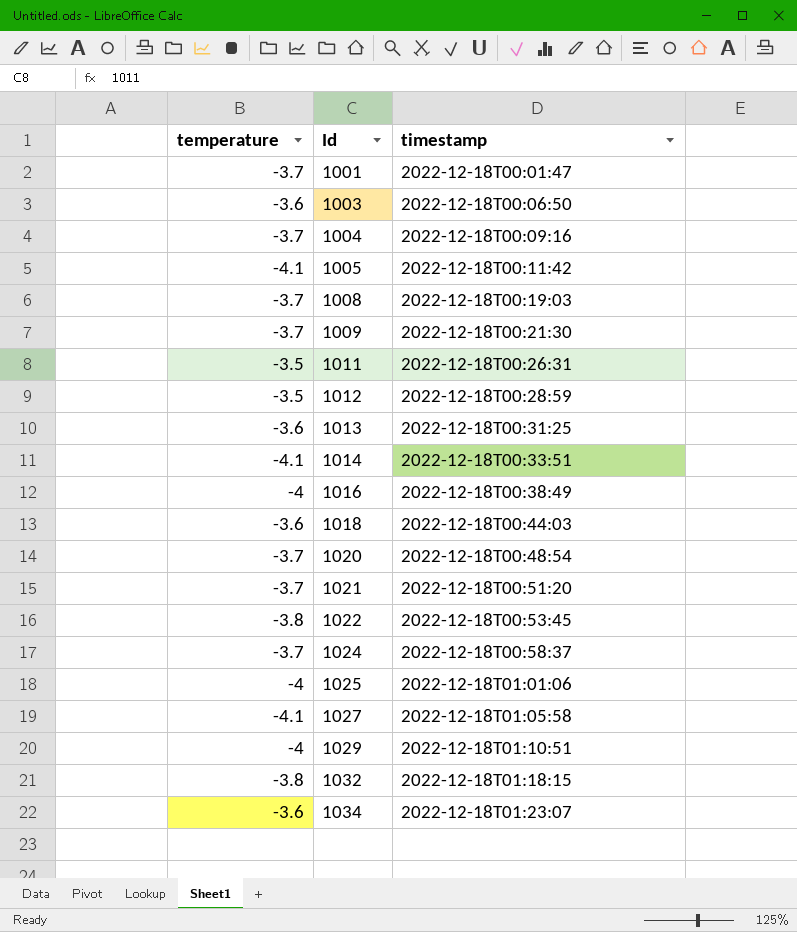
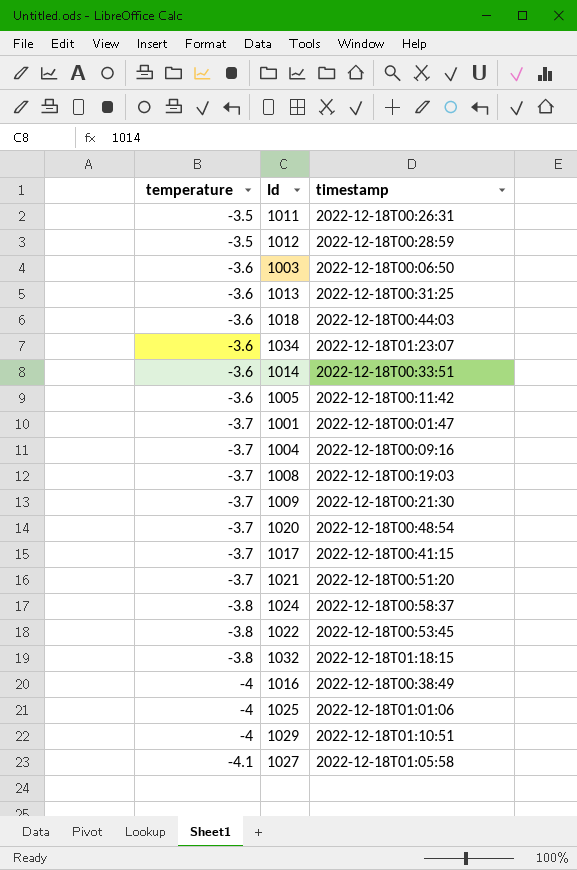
row order: Id ascending -> temperature descending
1014 | temperature: -4.1 -> -3.6
1005 | temperature: -4.1 -> -3.6
row 1017: none -> -3.7 | 2022-12-18T00:41:15
1024 | temperature: -3.7 -> -3.8

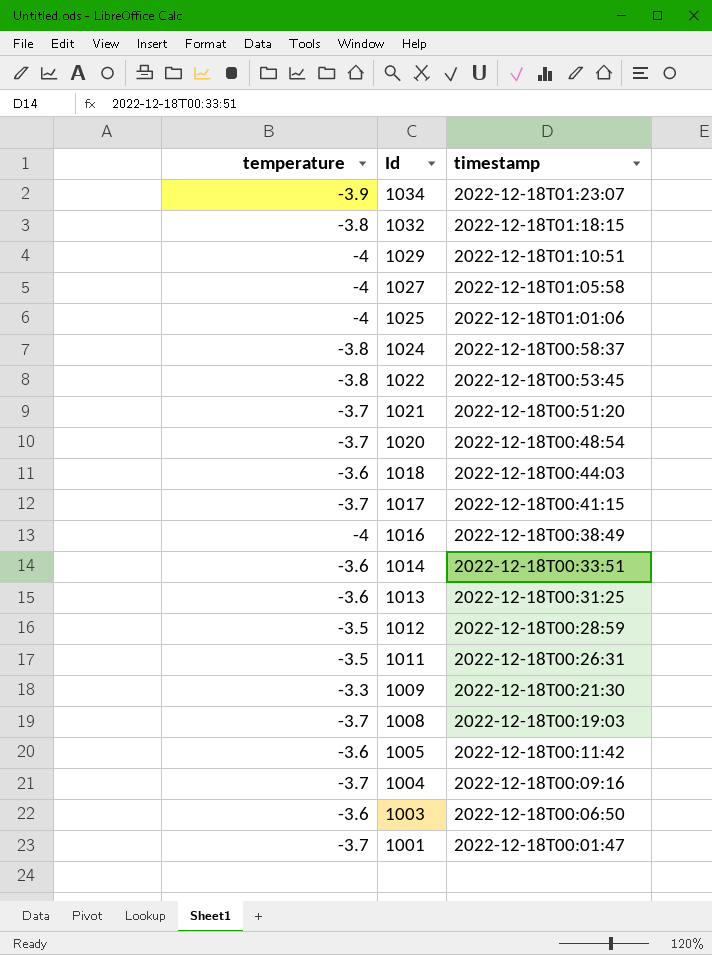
row order: temperature descending -> Id descending
1034 | temperature: -3.6 -> -3.9
1027 | temperature: -4.1 -> -4
1009 | temperature: -3.7 -> -3.3

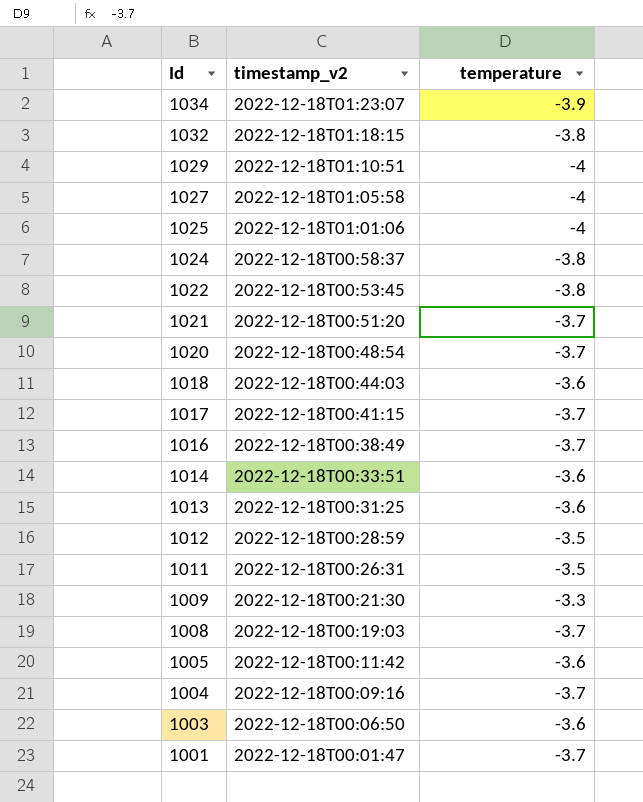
column name: timestamp -> timestamp_v2
column temperature | position: 1 -> 3
1016 | temperature: -4 -> -3.7

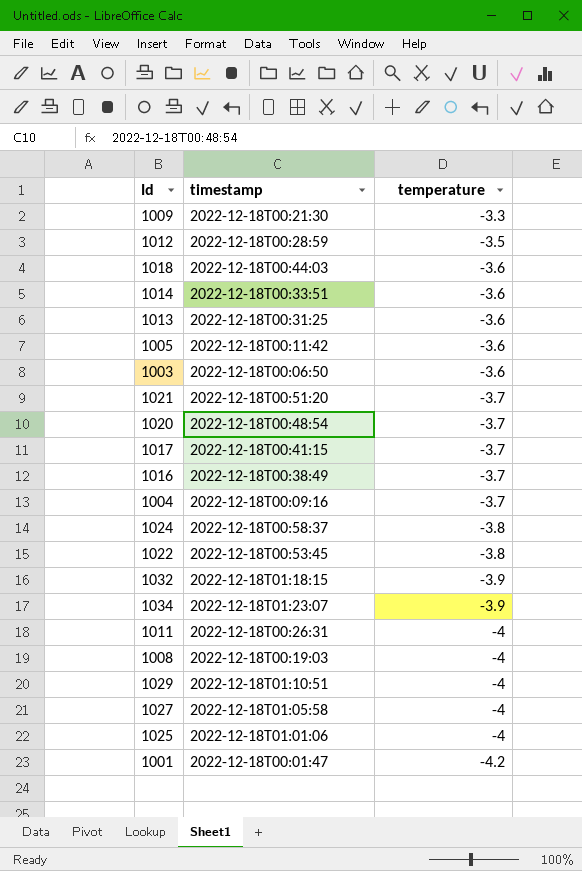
row order: Id descending -> temperature descending
column name: timestamp_v2 -> timestamp
1032 | temperature: -3.8 -> -3.9
1011 | temperature: -3.5 -> -4
1008 | temperature: -3.7 -> -4
1001 | temperature: -3.7 -> -4.2

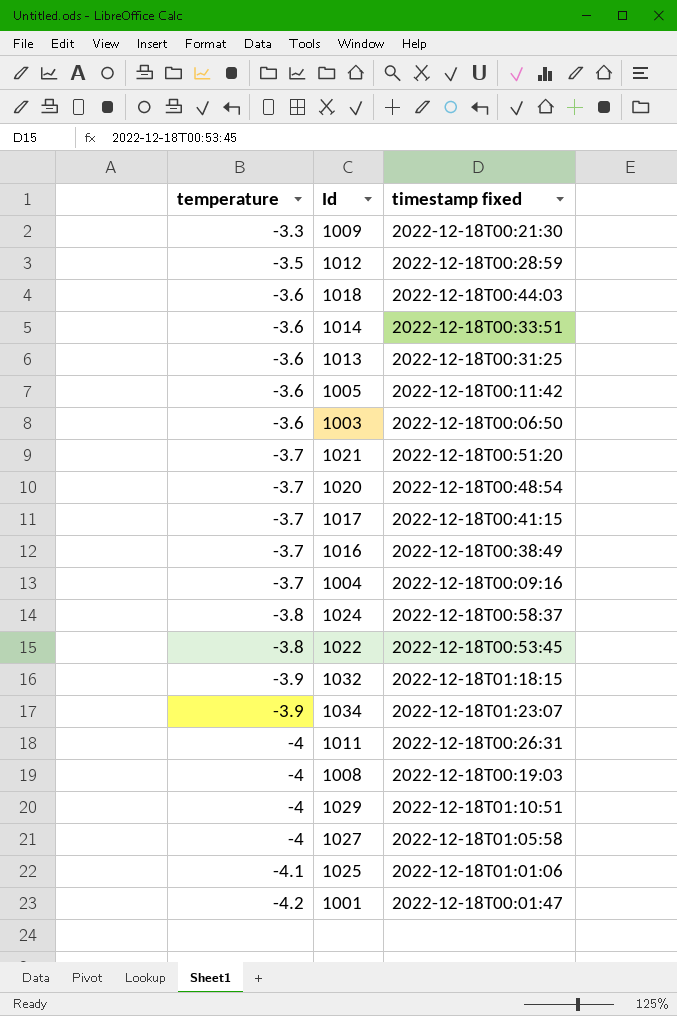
column temperature | position: 3 -> 1
column name: timestamp -> timestamp fixed
1025 | temperature: -4 -> -4.1

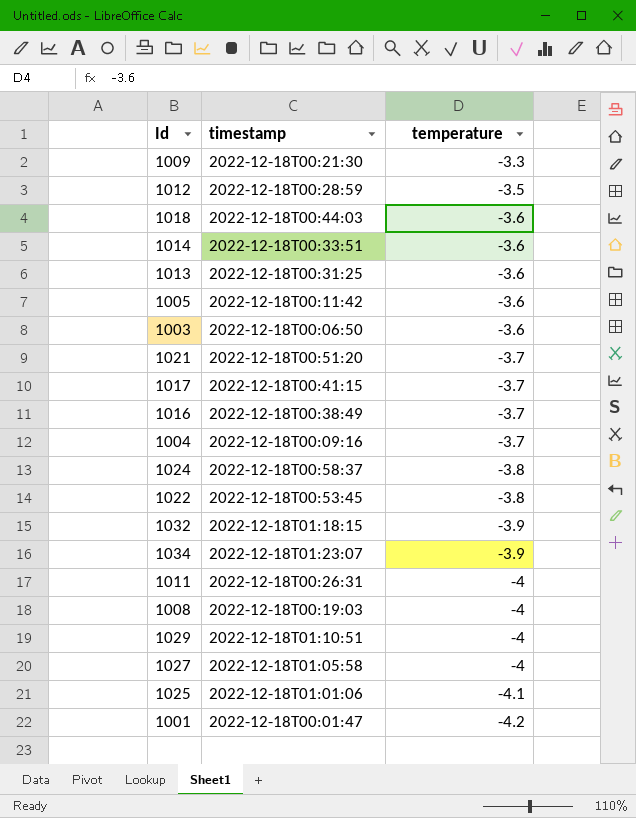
column name: timestamp fixed -> timestamp
column temperature | position: 1 -> 3
row 1020: -3.7 | 2022-12-18T00:48:54 -> none

